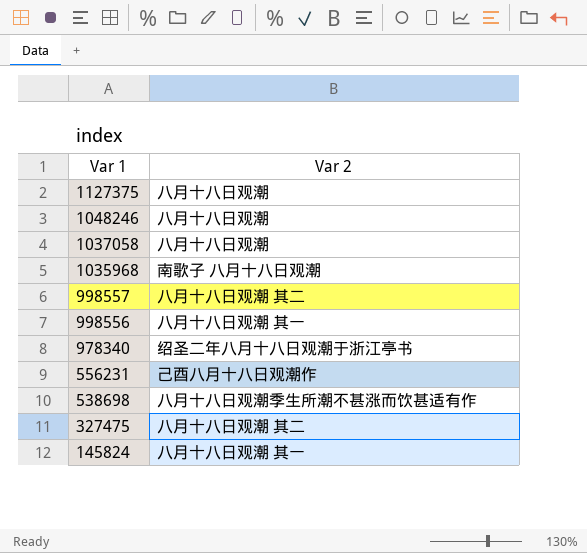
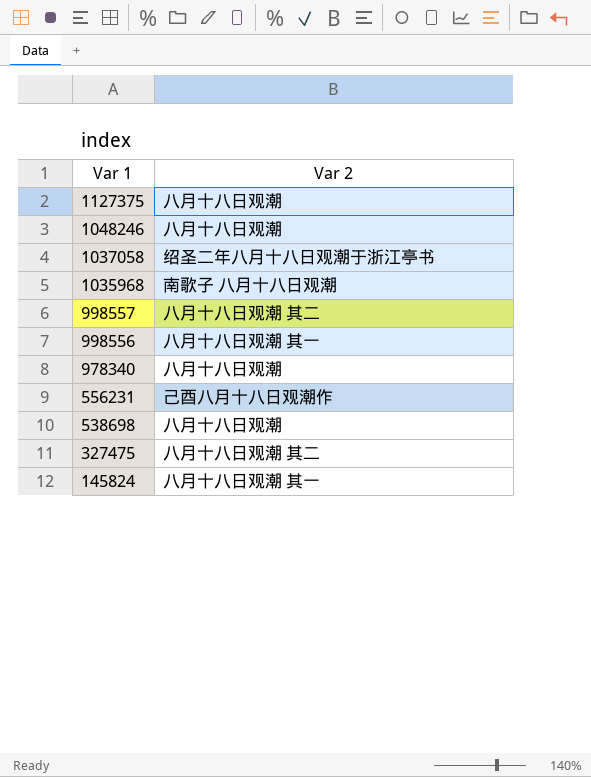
1037058 | Var 2: 八月十八日观潮 -> 绍圣二年八月十八日观潮于浙江亭书
978340 | Var 2: 绍圣二年八月十八日观潮于浙江亭书 -> 八月十八日观潮
538698 | Var 2: 八月十八日观潮季生所潮不甚涨而饮甚适有作 -> 八月十八日观潮

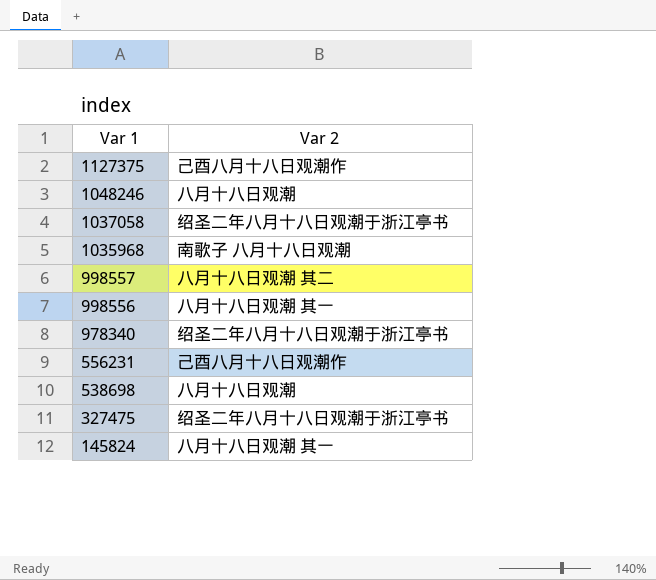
1127375 | Var 2: 八月十八日观潮 -> 己酉八月十八日观潮作
978340 | Var 2: 八月十八日观潮 -> 绍圣二年八月十八日观潮于浙江亭书
327475 | Var 2: 八月十八日观潮 其二 -> 绍圣二年八月十八日观潮于浙江亭书

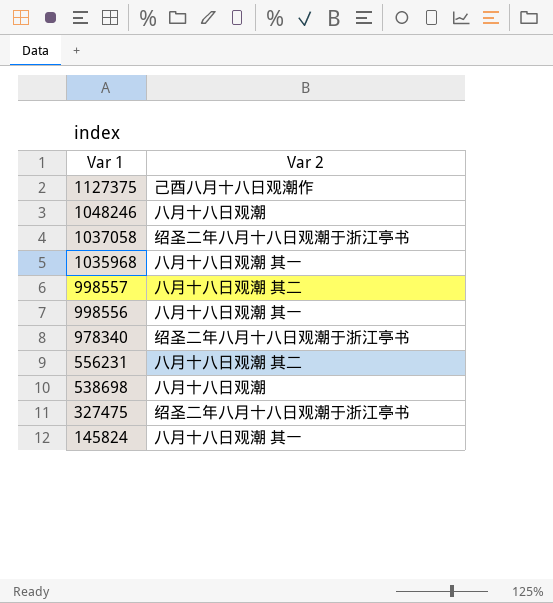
1035968 | Var 2: 南歌子 八月十八日观潮 -> 八月十八日观潮 其一
556231 | Var 2: 己酉八月十八日观潮作 -> 八月十八日观潮 其二

